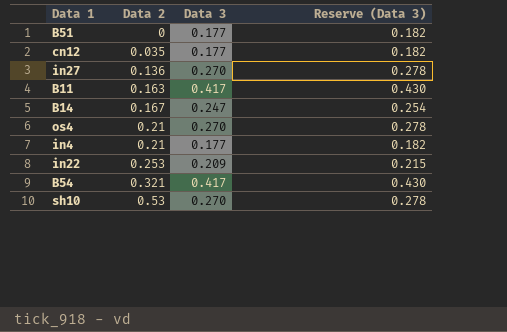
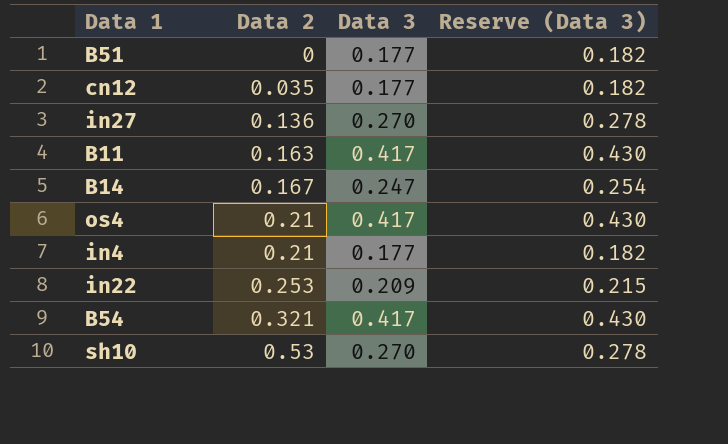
os4 | Data 3: 0.270 -> 0.417
os4 | Reserve (Data 3): 0.278 -> 0.430

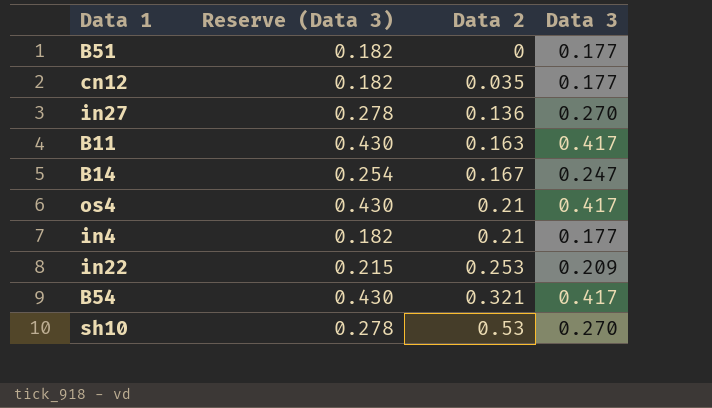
column Reserve (Data 3) | position: 4 -> 2

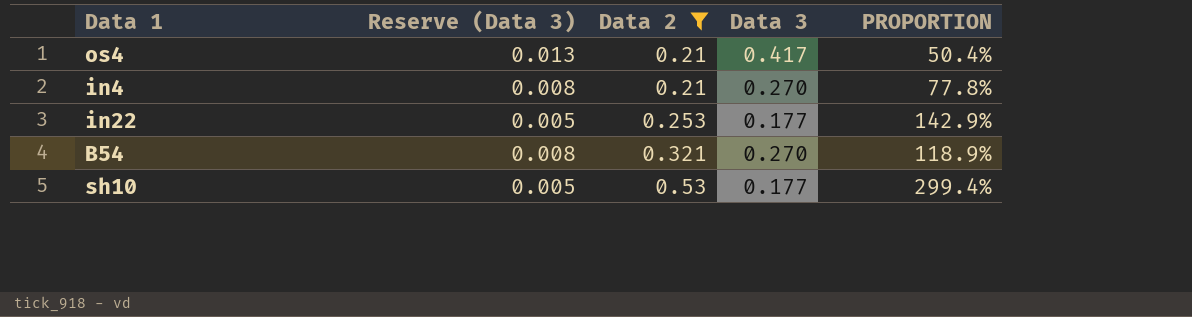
filter: none -> Data 2 >= 0.21
column Reserve (Data 3) | formula: [Data 3] * 1.03 -> [Data 3] * 0.03
column PROPORTION | formula: none -> [Data 2] / [Data 3]
in4 | Data 3: 0.177 -> 0.270
in22 | Data 3: 0.209 -> 0.177
B54 | Data 3: 0.417 -> 0.270
sh10 | Data 3: 0.270 -> 0.177

